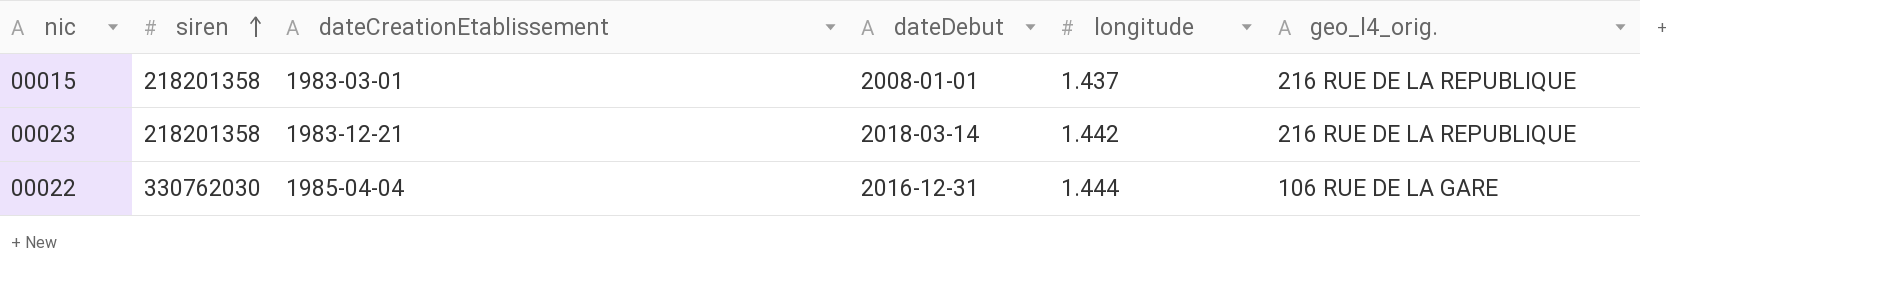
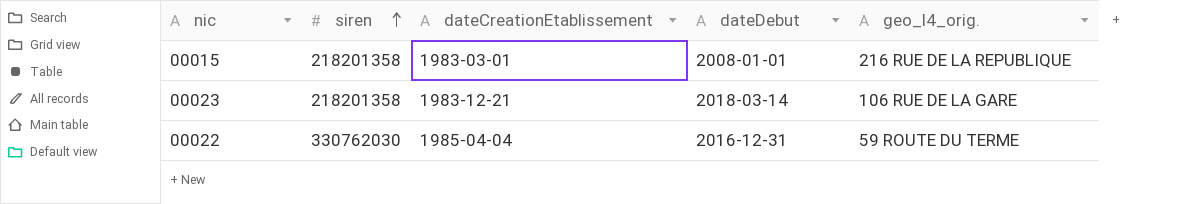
column longitude | position: 5 -> none
00023 | geo_l4_orig.: 216 RUE DE LA REPUBLIQUE -> 106 RUE DE LA GARE
00022 | geo_l4_orig.: 106 RUE DE LA GARE -> 59 ROUTE DU TERME

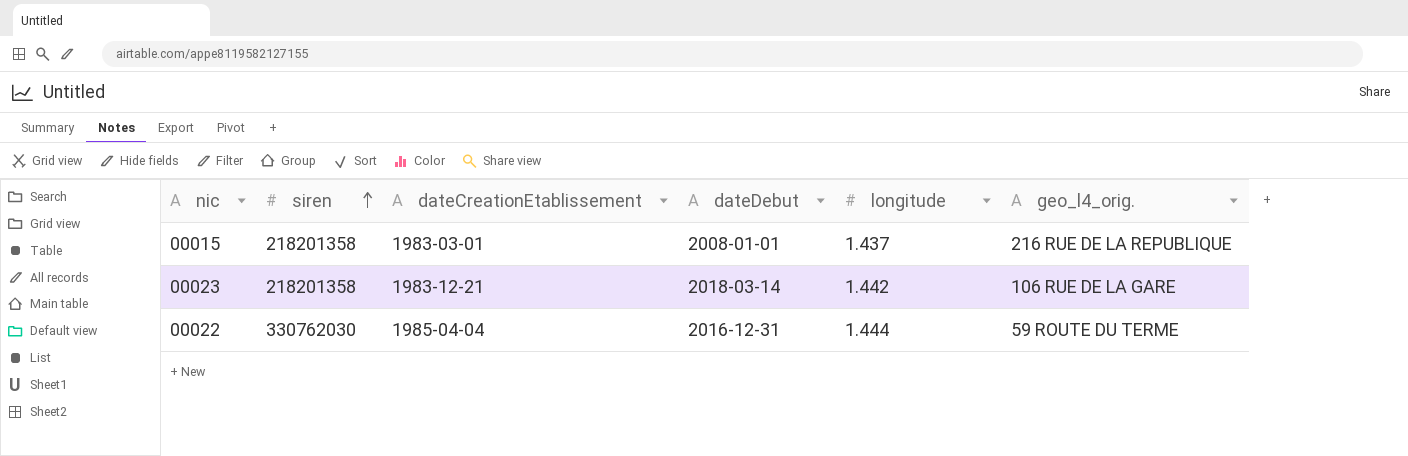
column longitude | position: none -> 5

